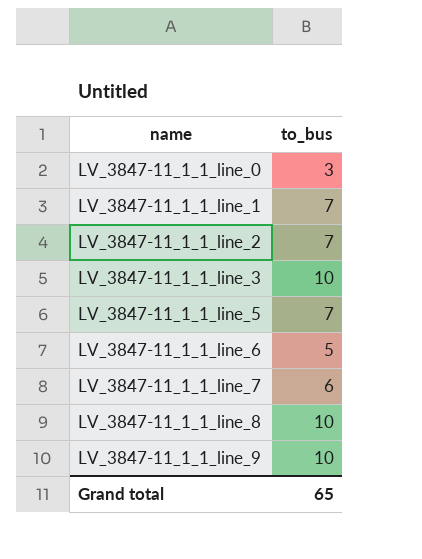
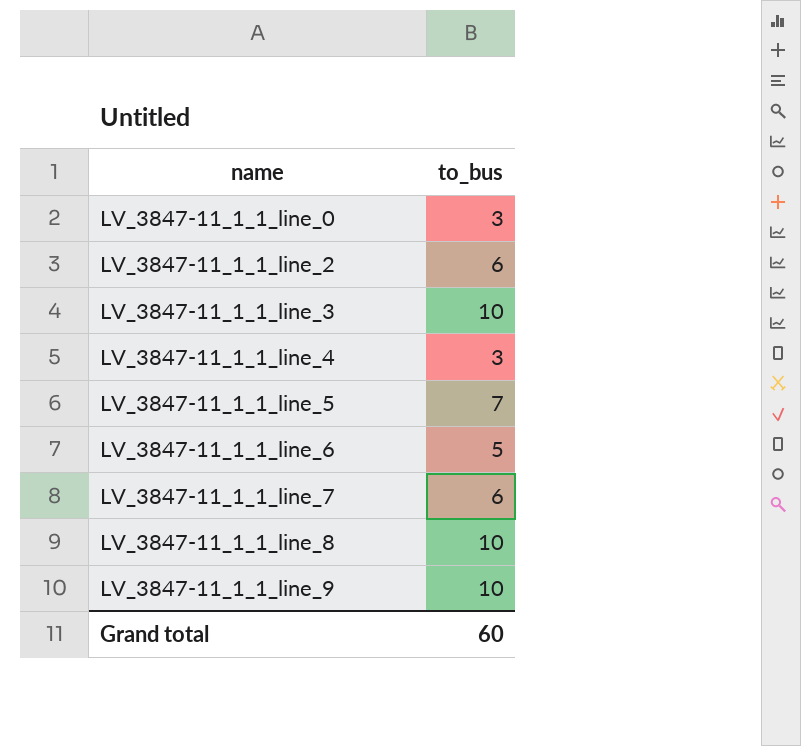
row LV_3847-11_1_1_line_1: 7 -> none
LV_3847-11_1_1_line_2 | to_bus: 7 -> 6
row LV_3847-11_1_1_line_4: none -> 3
Grand total | to_bus: 65 -> 60

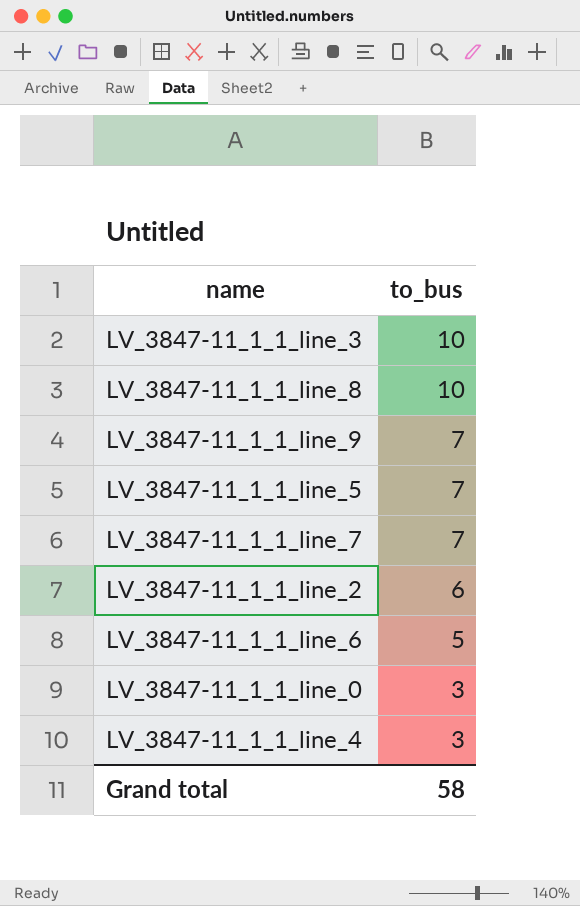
row order: name ascending -> to_bus descending
LV_3847-11_1_1_line_9 | to_bus: 10 -> 7
LV_3847-11_1_1_line_7 | to_bus: 6 -> 7
Grand total | to_bus: 60 -> 58

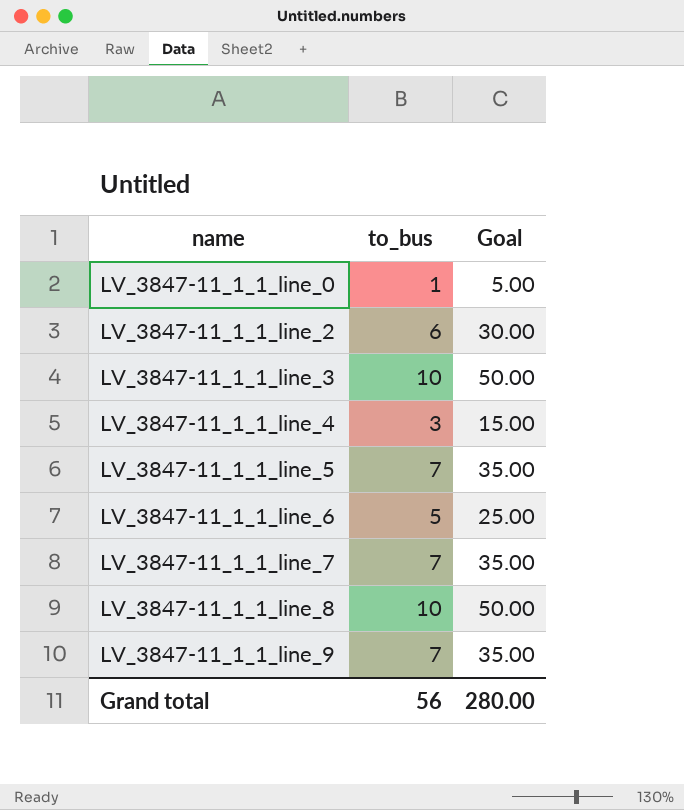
row order: to_bus descending -> name ascending
column Goal | formula: none -> [to_bus] * 5
LV_3847-11_1_1_line_0 | to_bus: 3 -> 1
Grand total | to_bus: 58 -> 56

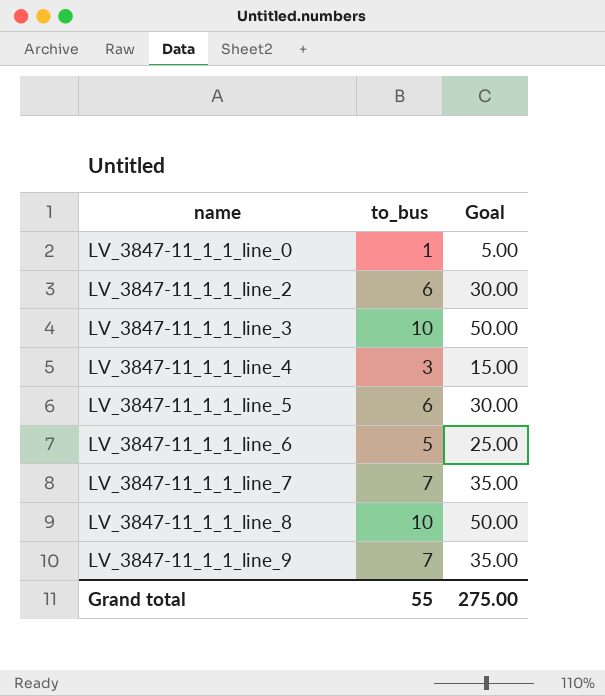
LV_3847-11_1_1_line_5 | to_bus: 7 -> 6
LV_3847-11_1_1_line_5 | Goal: 35.00 -> 30.00
Grand total | to_bus: 56 -> 55
Grand total | Goal: 280.00 -> 275.00

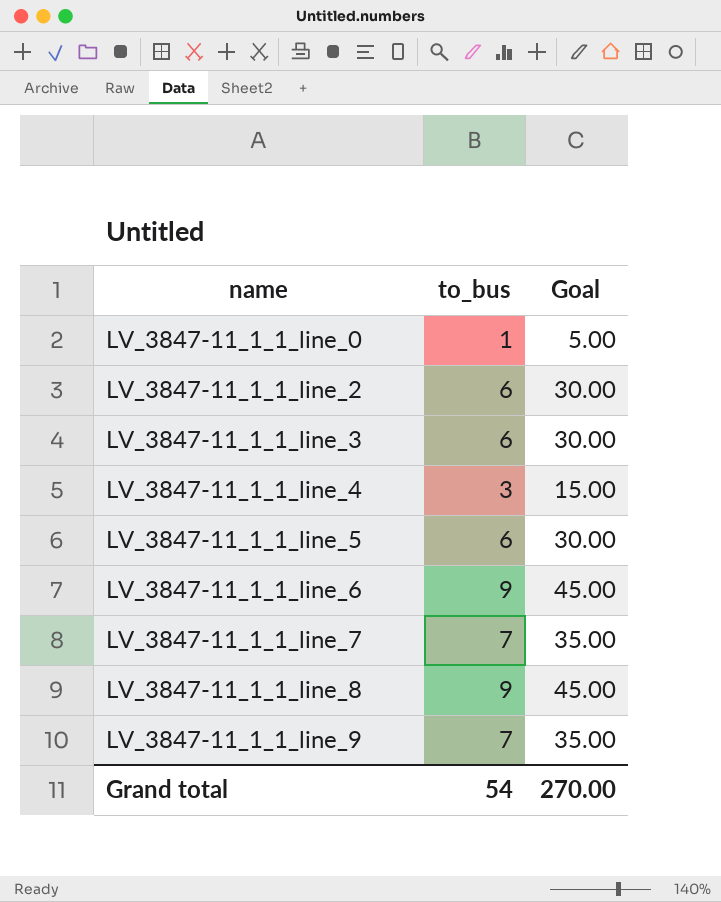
LV_3847-11_1_1_line_3 | to_bus: 10 -> 6
LV_3847-11_1_1_line_3 | Goal: 50.00 -> 30.00
LV_3847-11_1_1_line_6 | to_bus: 5 -> 9
LV_3847-11_1_1_line_6 | Goal: 25.00 -> 45.00
LV_3847-11_1_1_line_8 | to_bus: 10 -> 9
LV_3847-11_1_1_line_8 | Goal: 50.00 -> 45.00
Grand total | to_bus: 55 -> 54
Grand total | Goal: 275.00 -> 270.00

